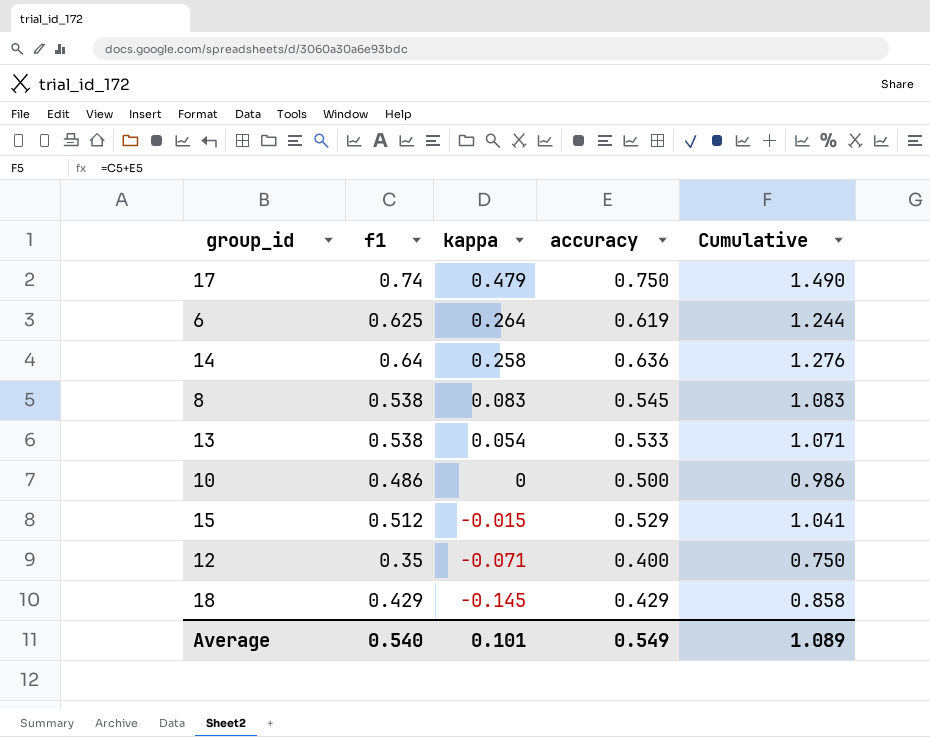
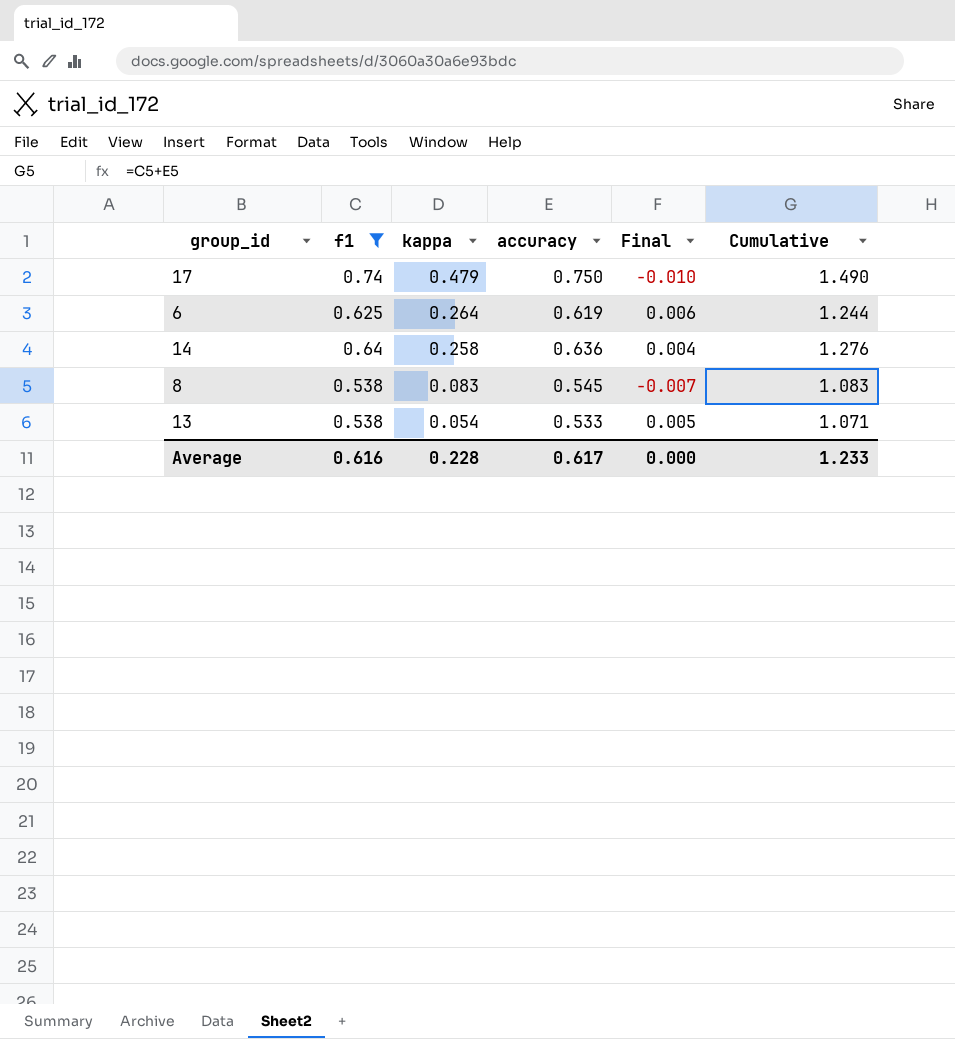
filter: none -> f1 >= 0.538
column Final | formula: none -> [f1] - [accuracy]
Average | f1: 0.540 -> 0.616
Average | kappa: 0.101 -> 0.228
Average | accuracy: 0.549 -> 0.617
Average | Cumulative: 1.089 -> 1.233

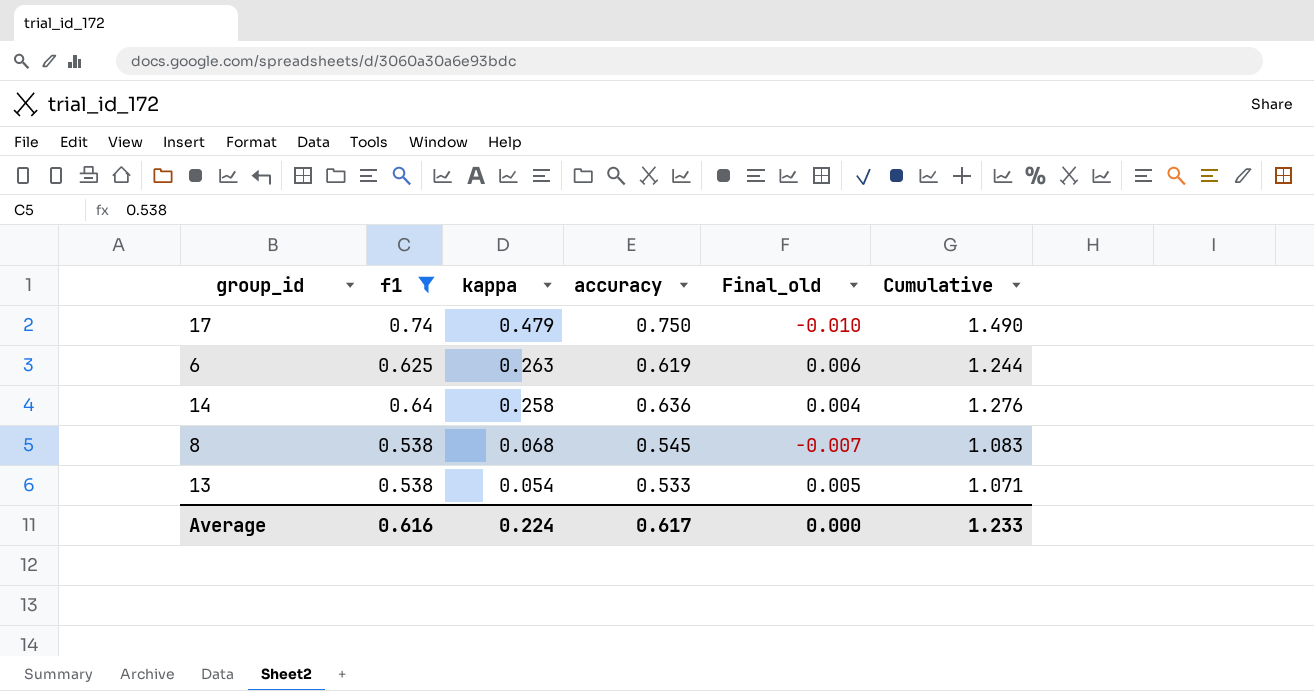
column name: Final -> Final_old
6 | kappa: 0.264 -> 0.263
8 | kappa: 0.083 -> 0.068
Average | kappa: 0.228 -> 0.224

